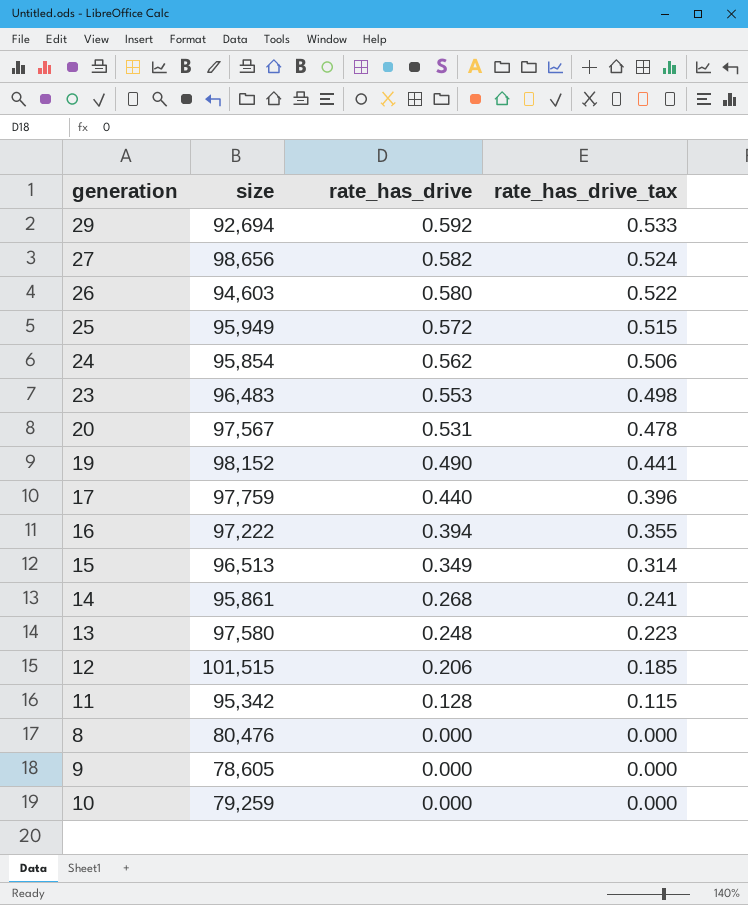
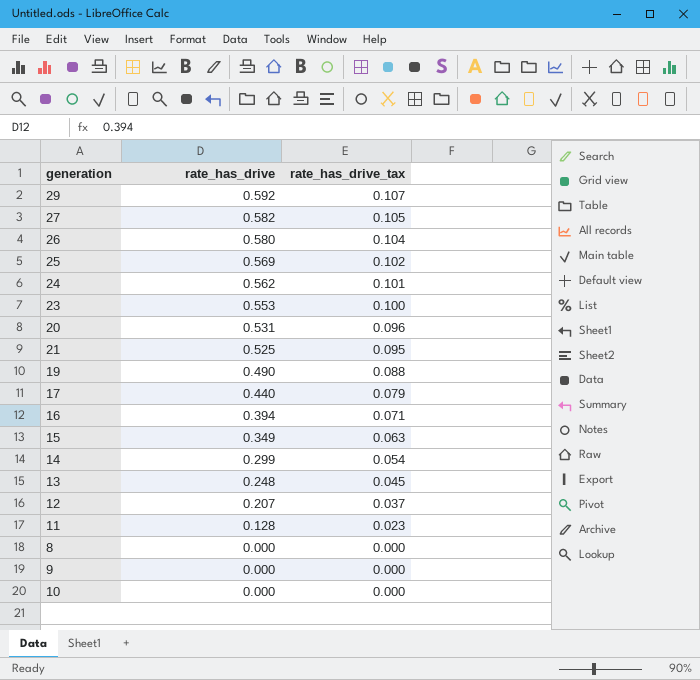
column size | position: 2 -> none
column rate_has_drive_tax | formula: [rate_has_drive] * 0.9 -> [rate_has_drive] * 0.18
25 | rate_has_drive: 0.572 -> 0.569
row 21: none -> 0.525 | 0.095
14 | rate_has_drive: 0.268 -> 0.299
12 | rate_has_drive: 0.206 -> 0.207

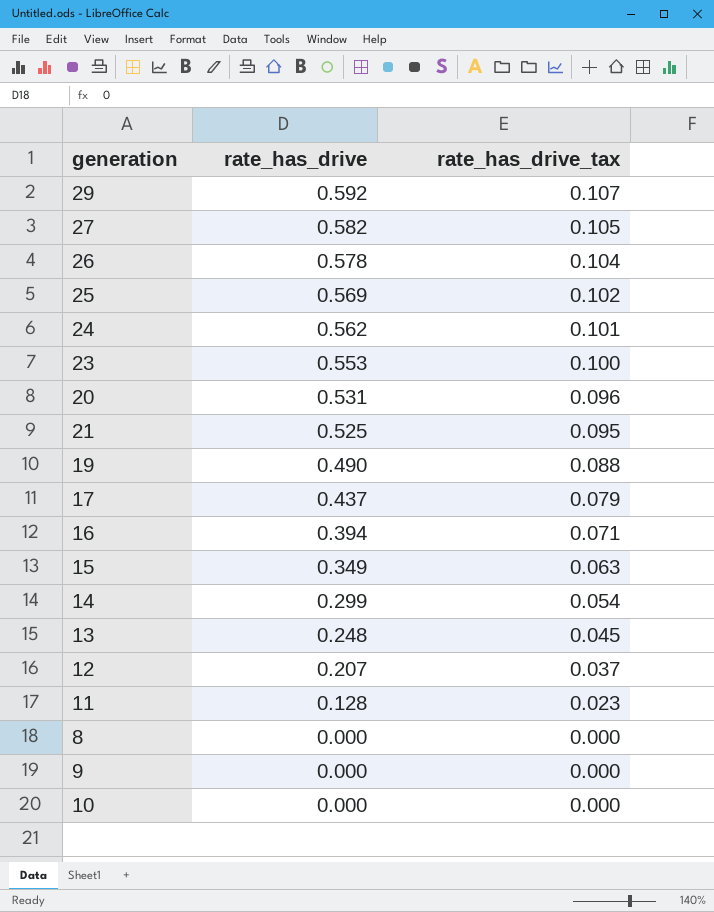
26 | rate_has_drive: 0.580 -> 0.578
17 | rate_has_drive: 0.440 -> 0.437

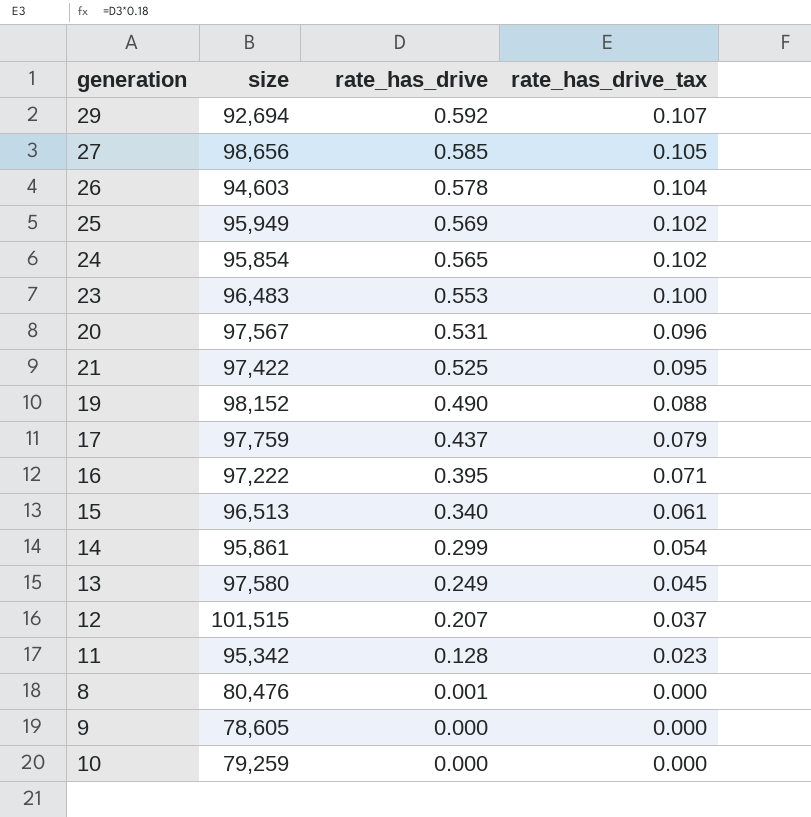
column size | position: none -> 2
27 | rate_has_drive: 0.582 -> 0.585
24 | rate_has_drive: 0.562 -> 0.565
24 | rate_has_drive_tax: 0.101 -> 0.102
16 | rate_has_drive: 0.394 -> 0.395
15 | rate_has_drive: 0.349 -> 0.340
15 | rate_has_drive_tax: 0.063 -> 0.061
13 | rate_has_drive: 0.248 -> 0.249
8 | rate_has_drive: 0.000 -> 0.001

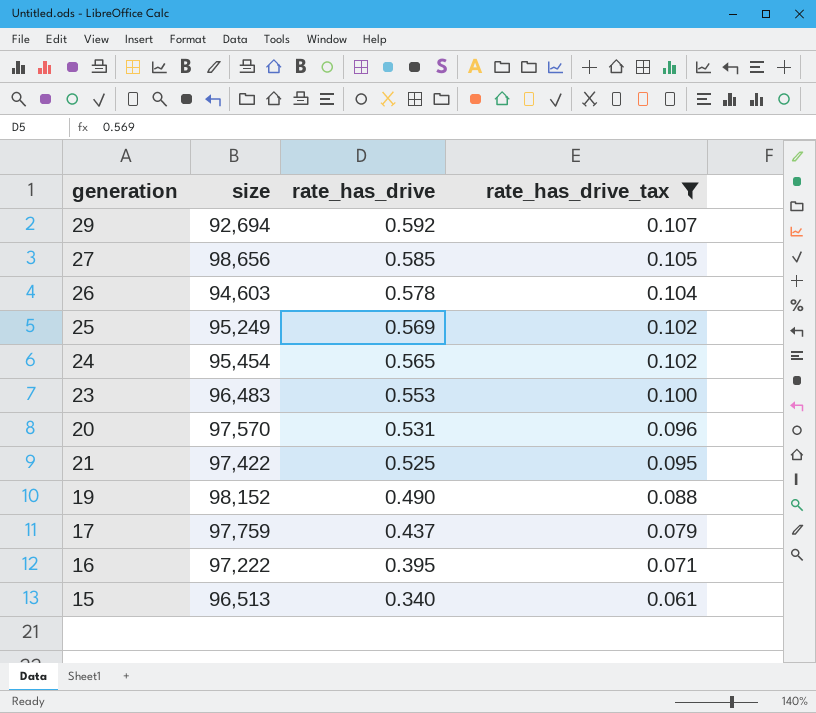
filter: none -> rate_has_drive_tax >= 0.061
25 | size: 95,949 -> 95,249
24 | size: 95,854 -> 95,454
20 | size: 97,567 -> 97,570

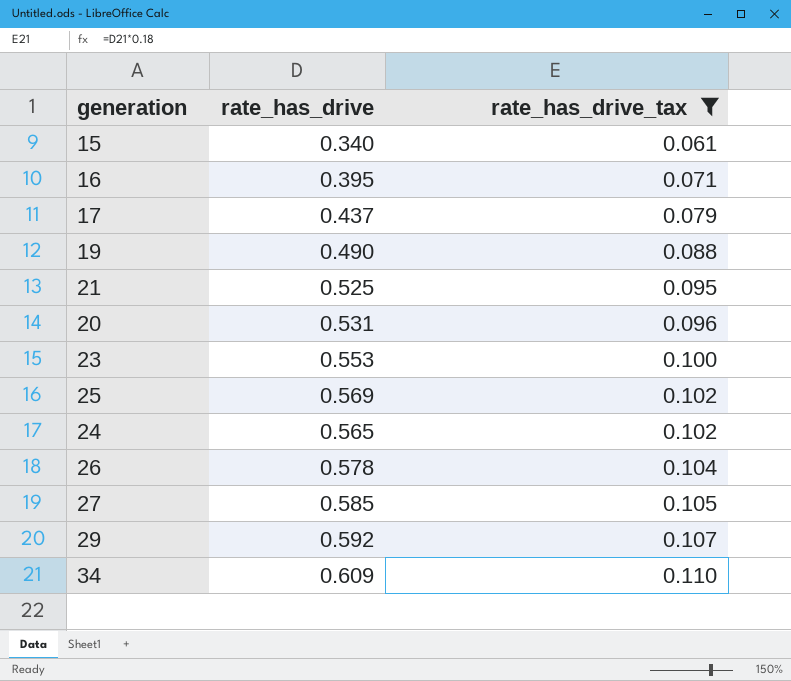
row order: rate_has_drive descending -> rate_has_drive_tax ascending
column size | position: 2 -> none
row 34: none -> 0.609 | 0.110

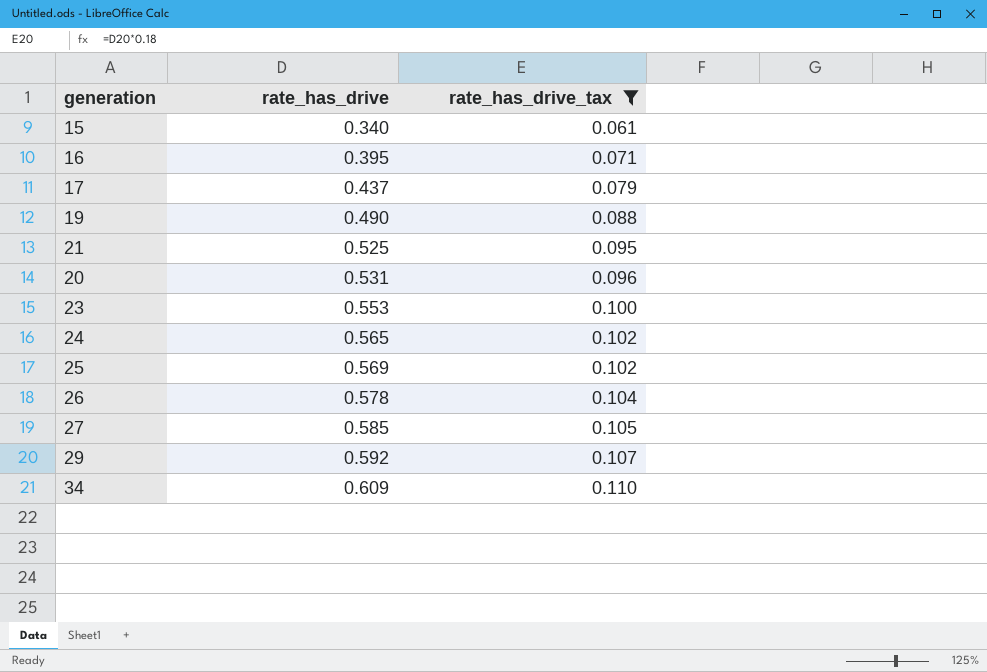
row order: rate_has_drive_tax ascending -> rate_has_drive ascending

